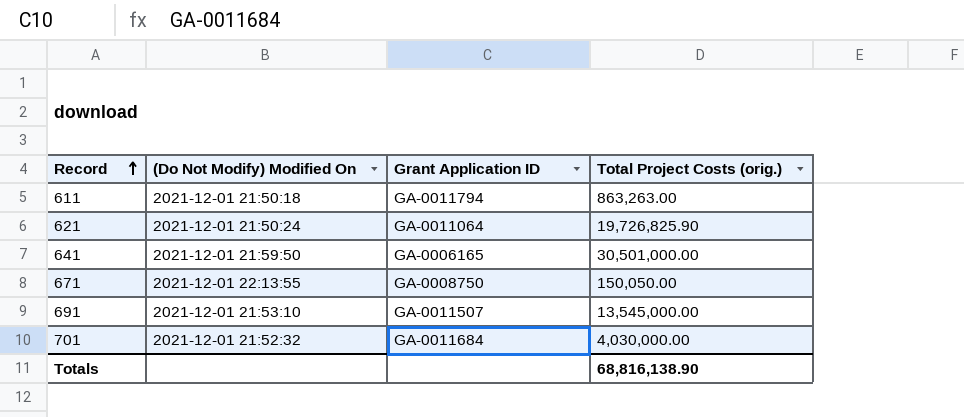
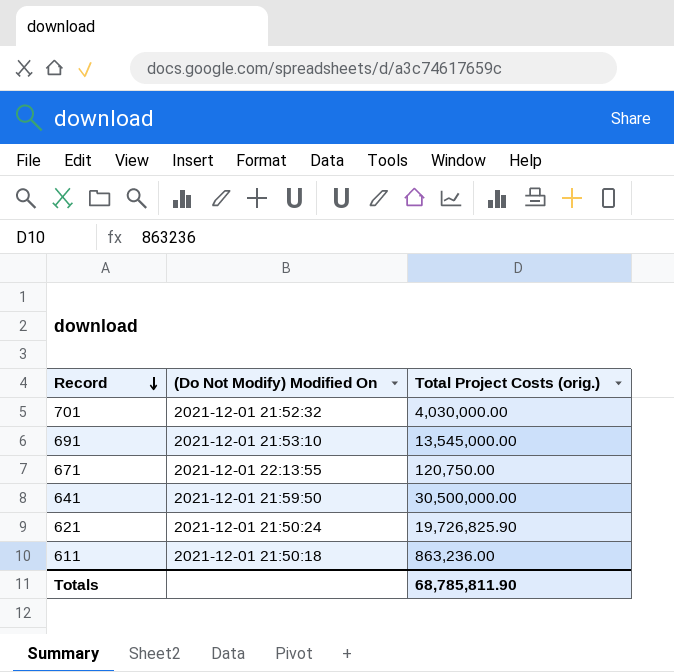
row order: Record ascending -> Record descending
column Grant Application ID | position: 3 -> none
671 | Total Project Costs (orig.): 150,050.00 -> 120,750.00
641 | Total Project Costs (orig.): 30,501,000.00 -> 30,500,000.00
611 | Total Project Costs (orig.): 863,263.00 -> 863,236.00
Totals | Total Project Costs (orig.): 68,816,138.90 -> 68,785,811.90

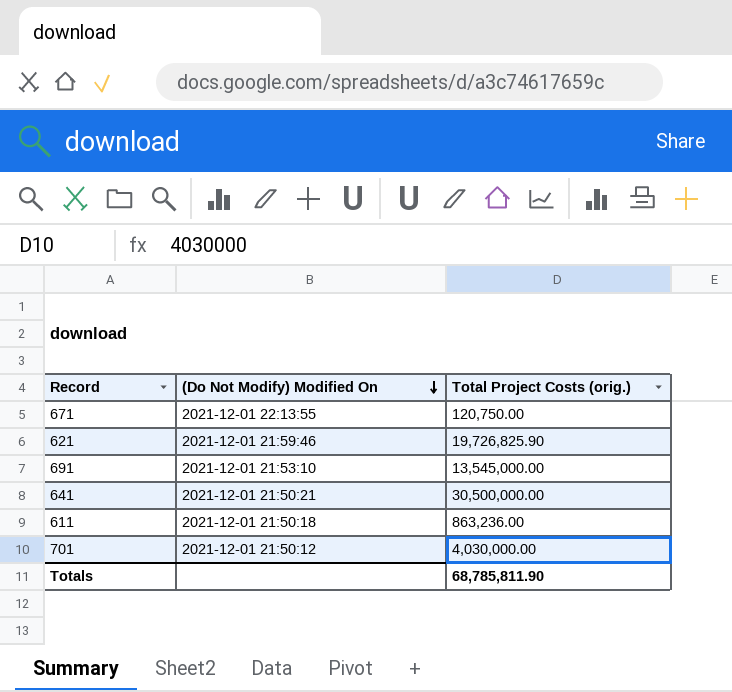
row order: Record descending -> (Do Not Modify) Modified On descending
621 | (Do Not Modify) Modified On: 2021-12-01 21:50:24 -> 2021-12-01 21:59:46
641 | (Do Not Modify) Modified On: 2021-12-01 21:59:50 -> 2021-12-01 21:50:21
701 | (Do Not Modify) Modified On: 2021-12-01 21:52:32 -> 2021-12-01 21:50:12

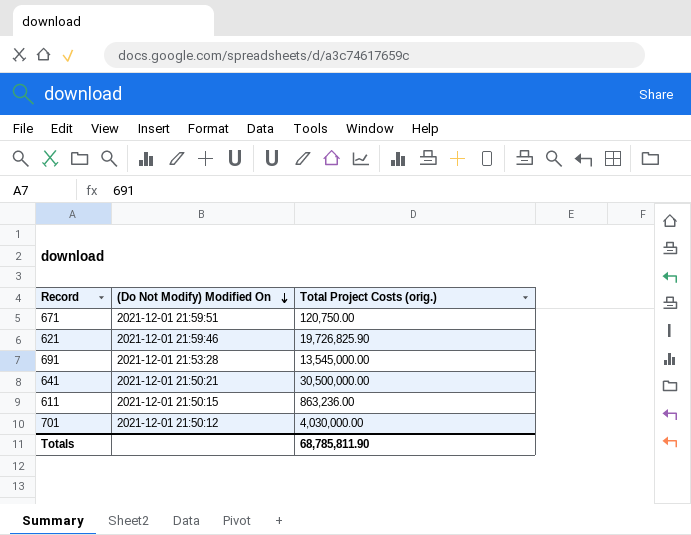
671 | (Do Not Modify) Modified On: 2021-12-01 22:13:55 -> 2021-12-01 21:59:51
691 | (Do Not Modify) Modified On: 2021-12-01 21:53:10 -> 2021-12-01 21:53:28
611 | (Do Not Modify) Modified On: 2021-12-01 21:50:18 -> 2021-12-01 21:50:15

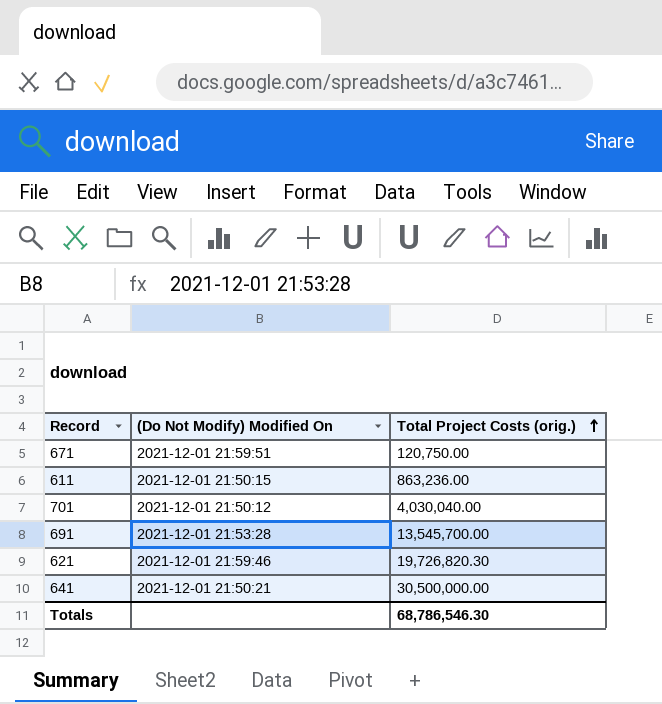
row order: (Do Not Modify) Modified On descending -> Total Project Costs (orig.) ascending
701 | Total Project Costs (orig.): 4,030,000.00 -> 4,030,040.00
691 | Total Project Costs (orig.): 13,545,000.00 -> 13,545,700.00
621 | Total Project Costs (orig.): 19,726,825.90 -> 19,726,820.30
Totals | Total Project Costs (orig.): 68,785,811.90 -> 68,786,546.30

